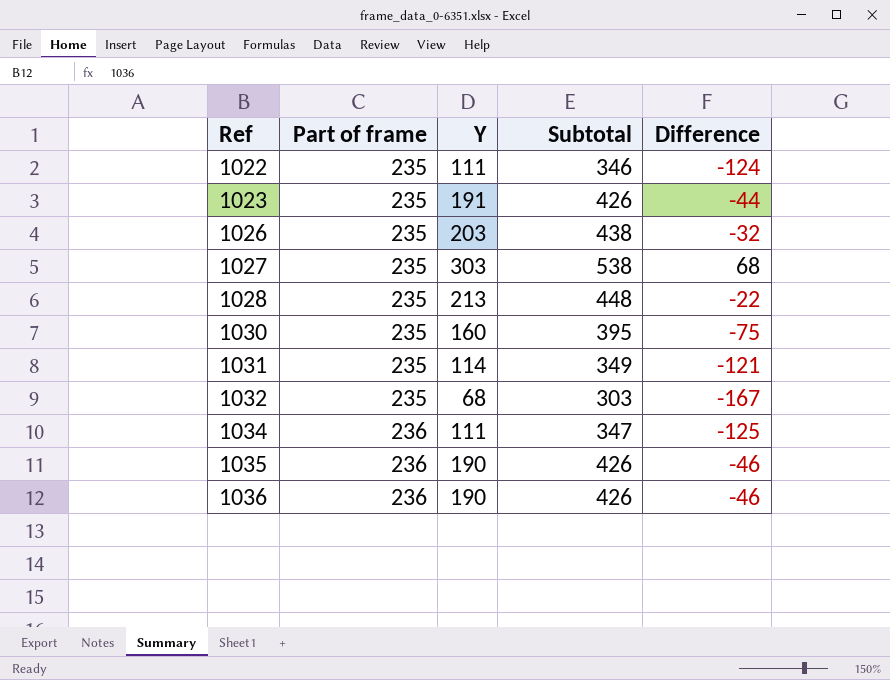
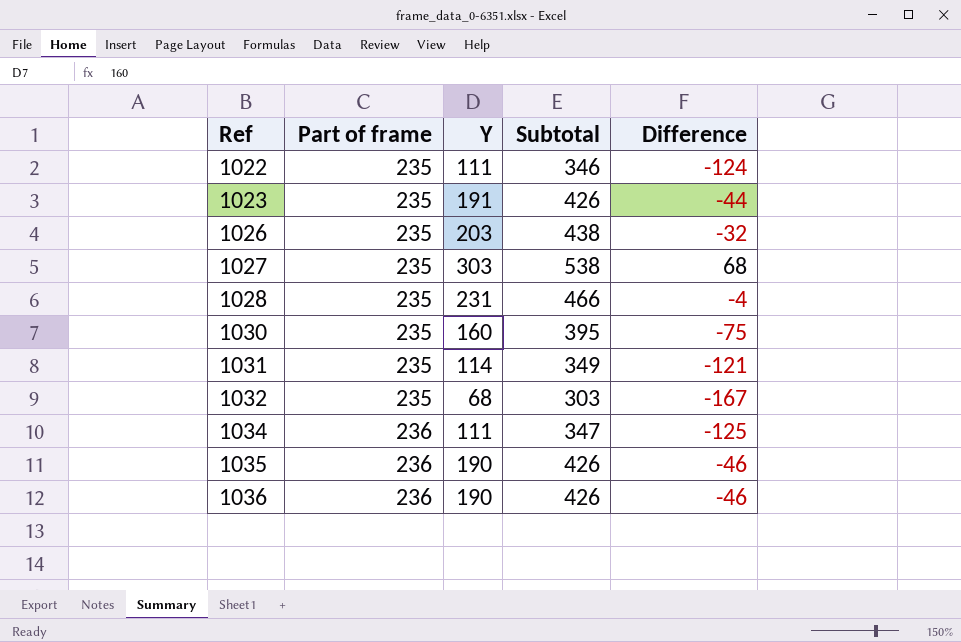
1028 | Y: 213 -> 231
1028 | Subtotal: 448 -> 466
1028 | Difference: -22 -> -4

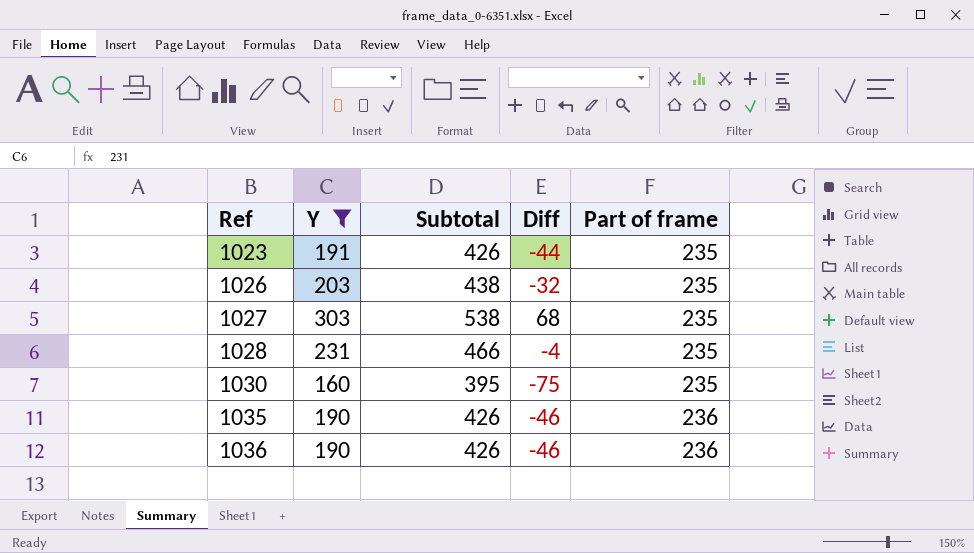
filter: none -> Y >= 160
column name: Difference -> Diff
column Part of frame | position: 2 -> 5

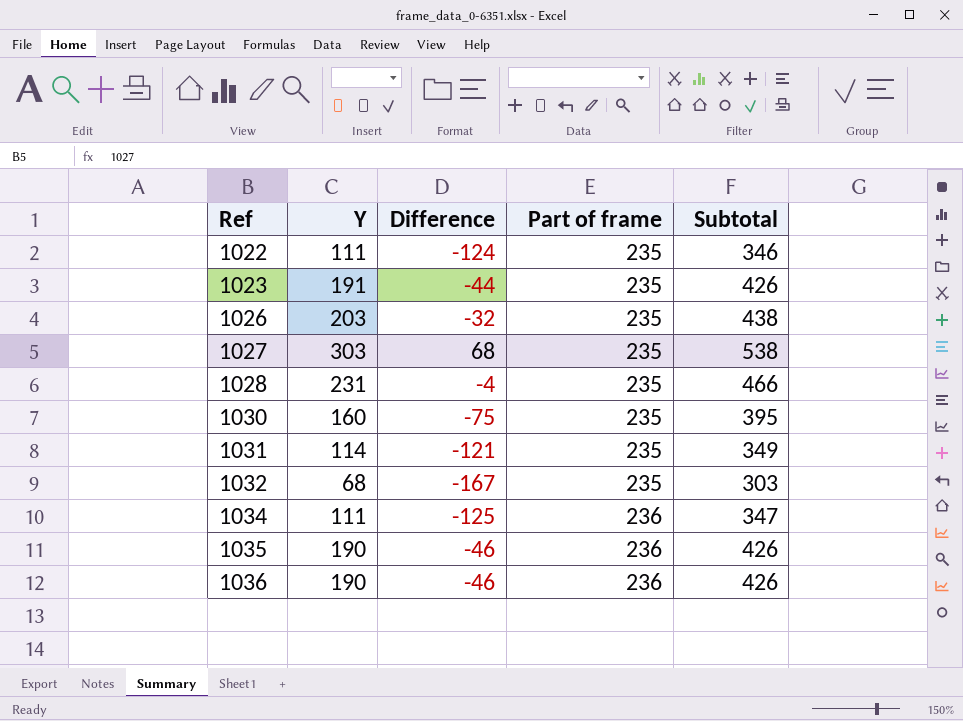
filter: Y >= 160 -> none
column name: Diff -> Difference
column Subtotal | position: 3 -> 5

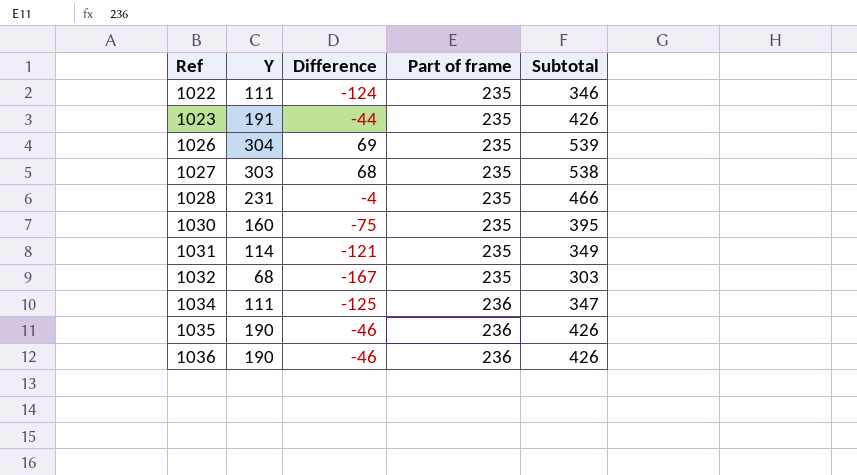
1026 | Y: 203 -> 304
1026 | Difference: -32 -> 69
1026 | Subtotal: 438 -> 539

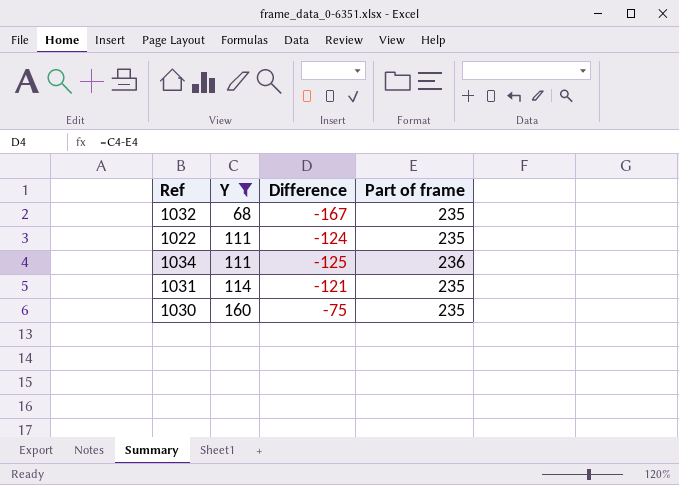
filter: none -> Y <= 160
row order: Ref ascending -> Y ascending
column Subtotal | formula: [Y] + [Part of frame] -> none

